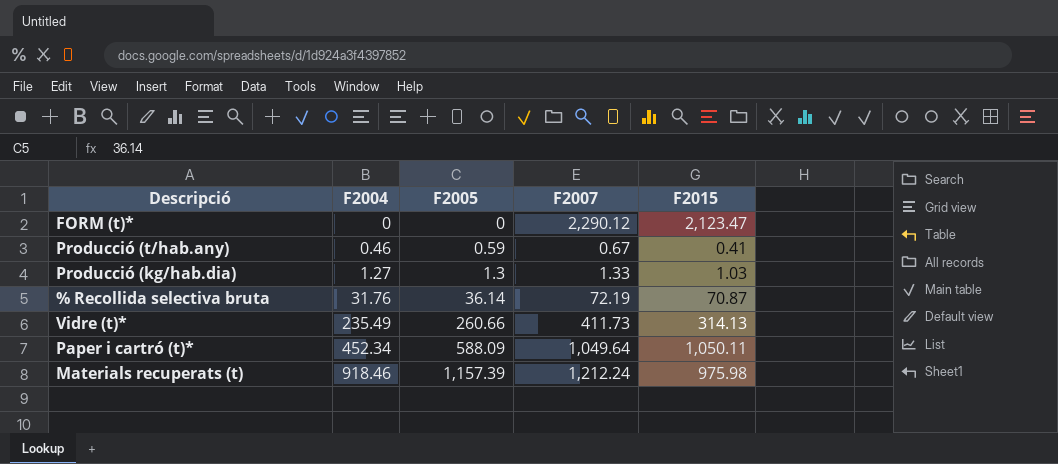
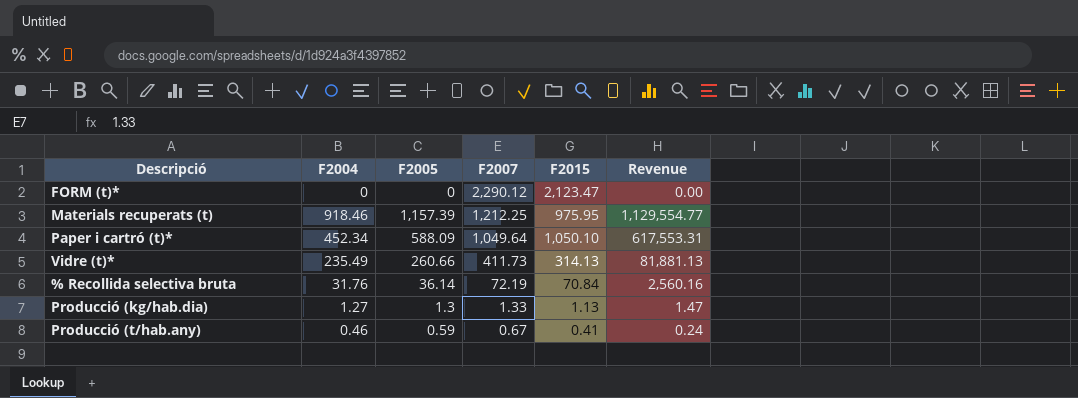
row order: F2004 ascending -> F2007 descending
column Revenue | formula: none -> [F2005] * [F2015]
Materials recuperats (t) | F2007: 1,212.24 -> 1,212.25
Materials recuperats (t) | F2015: 975.98 -> 975.95
Paper i cartró (t)* | F2015: 1,050.11 -> 1,050.10
% Recollida selectiva bruta | F2015: 70.87 -> 70.84
Producció (kg/hab.dia) | F2015: 1.03 -> 1.13

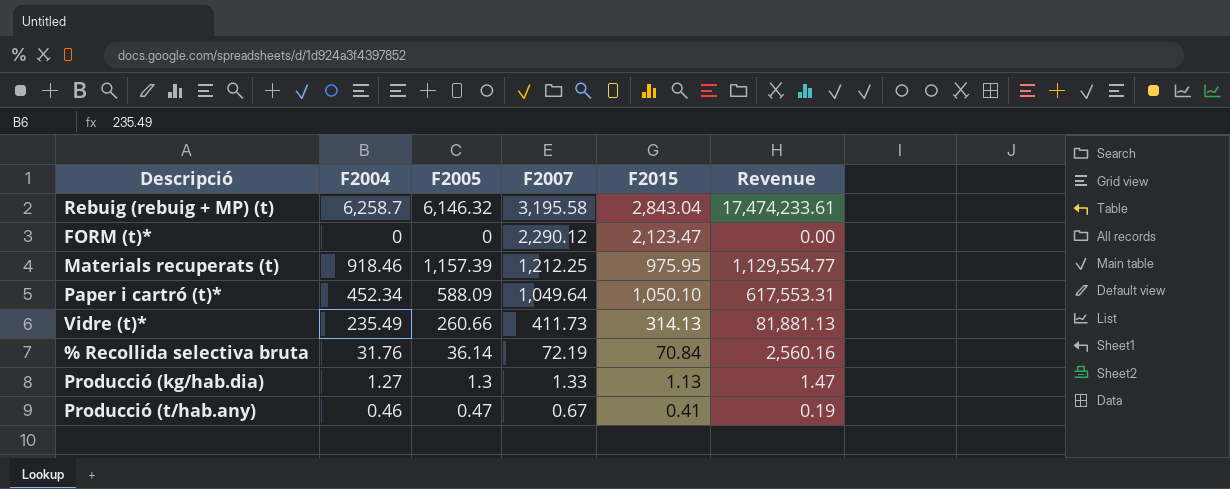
row Rebuig (rebuig + MP) (t): none -> 6,258.7 | 6,146.32 | 3,195.58 | 2,843.04 | 17,474,233.61
Producció (t/hab.any) | F2005: 0.59 -> 0.47
Producció (t/hab.any) | Revenue: 0.24 -> 0.19

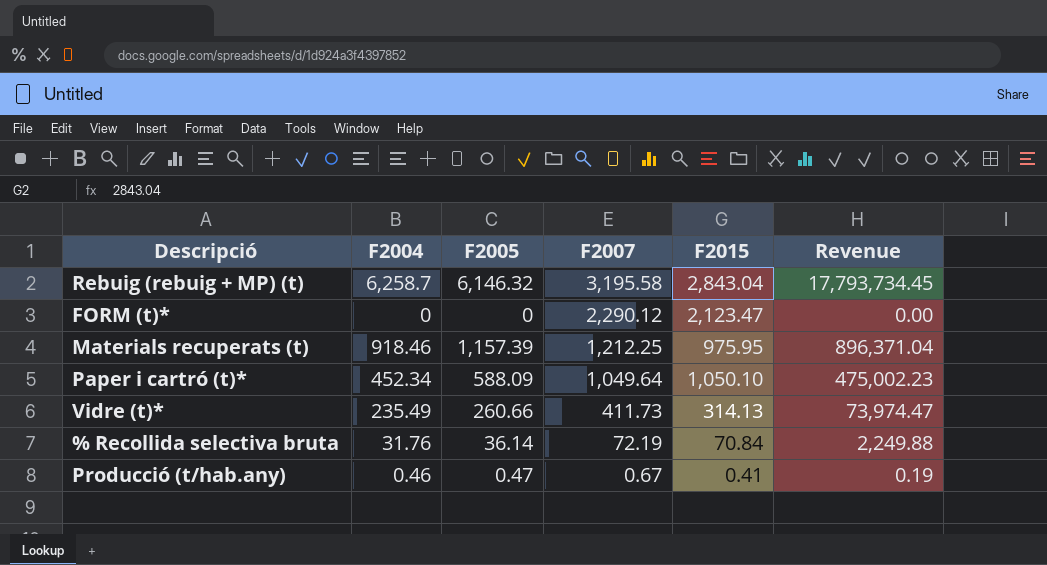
column Revenue | formula: [F2005] * [F2015] -> [F2004] * [F2015]
row Producció (kg/hab.dia): 1.27 | 1.3 | 1.33 | 1.13 | 1.47 -> none

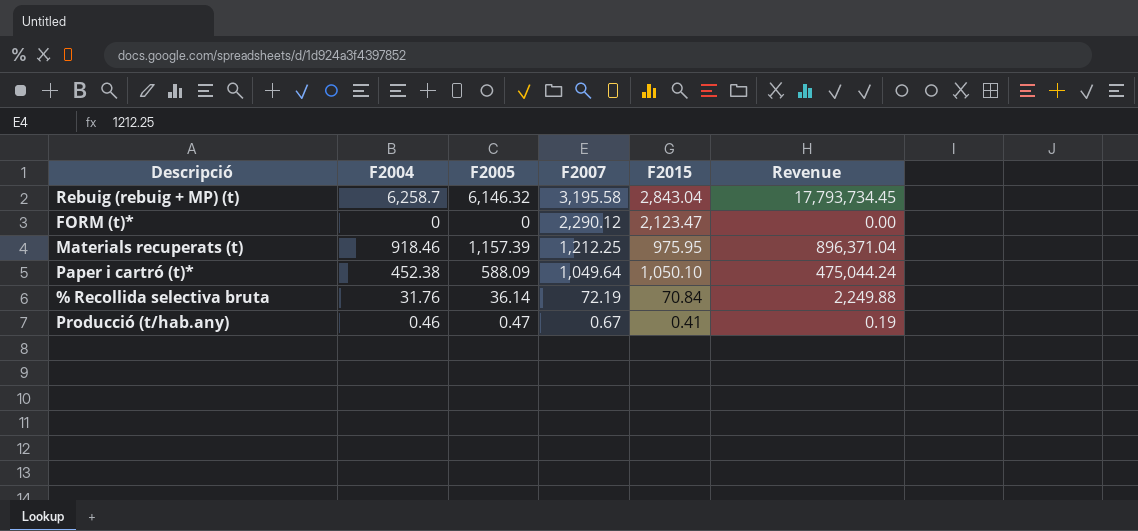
row Vidre (t)*: 235.49 | 260.66 | 411.73 | 314.13 | 73,974.47 -> none
Paper i cartró (t)* | F2004: 452.34 -> 452.38
Paper i cartró (t)* | Revenue: 475,002.23 -> 475,044.24

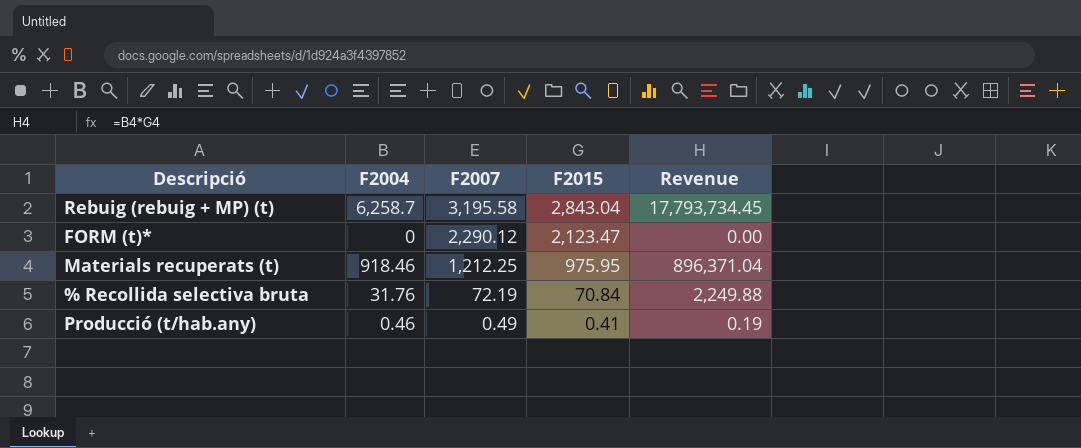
column F2005 | position: 3 -> none
row Paper i cartró (t)*: 452.38 | 588.09 | 1,049.64 | 1,050.10 | 475,044.24 -> none
Producció (t/hab.any) | F2007: 0.67 -> 0.49

